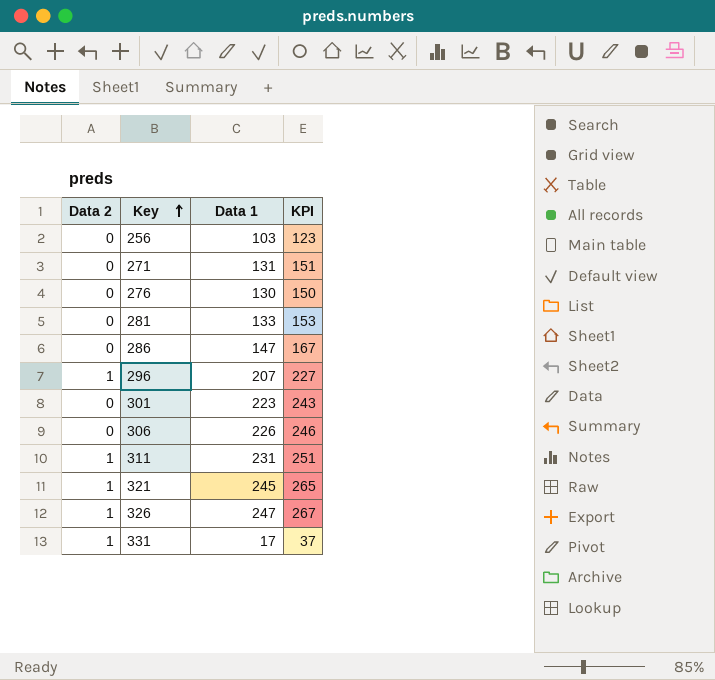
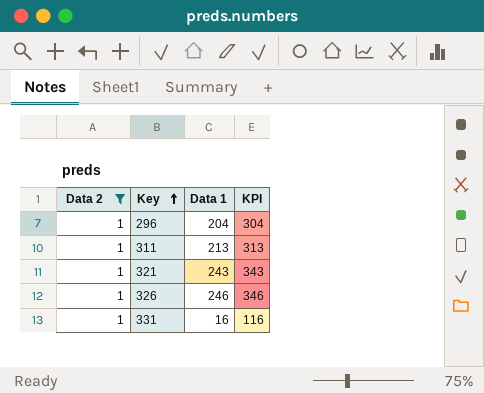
filter: none -> Data 2 = 1
column KPI | formula: [Data 1] + 20 -> [Data 1] + 100
296 | Data 1: 207 -> 204
311 | Data 1: 231 -> 213
321 | Data 1: 245 -> 243
326 | Data 1: 247 -> 246
331 | Data 1: 17 -> 16

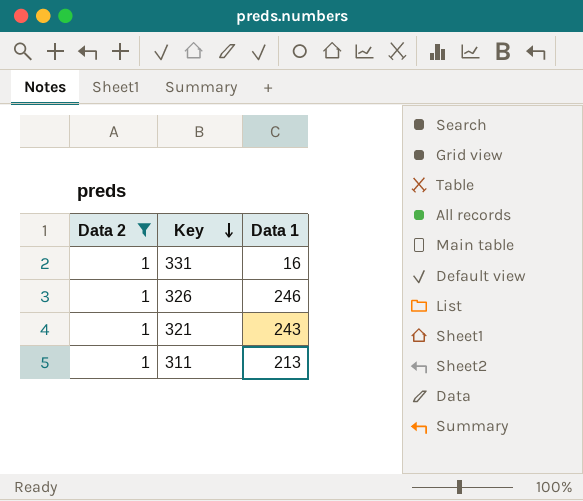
row order: Key ascending -> Key descending
column KPI | formula: [Data 1] + 100 -> none
row 296: 1 | 204 | 304 -> none

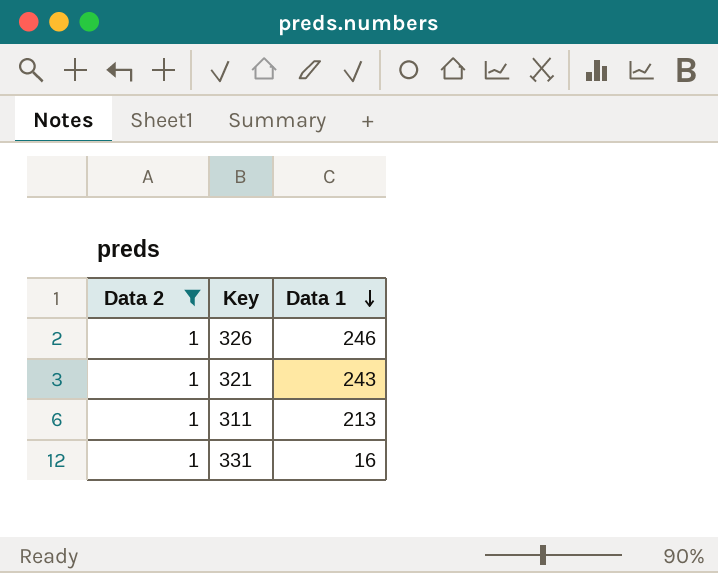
row order: Key descending -> Data 1 descending

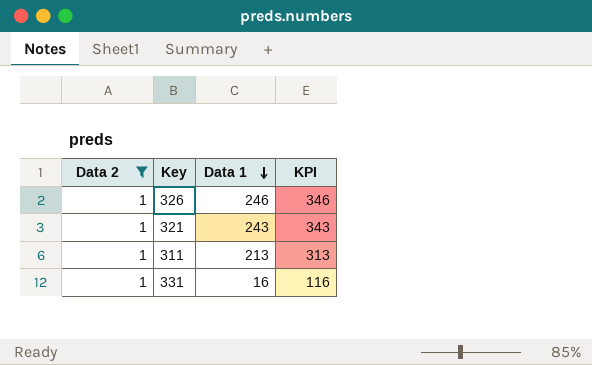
column KPI | formula: none -> [Data 1] + 100

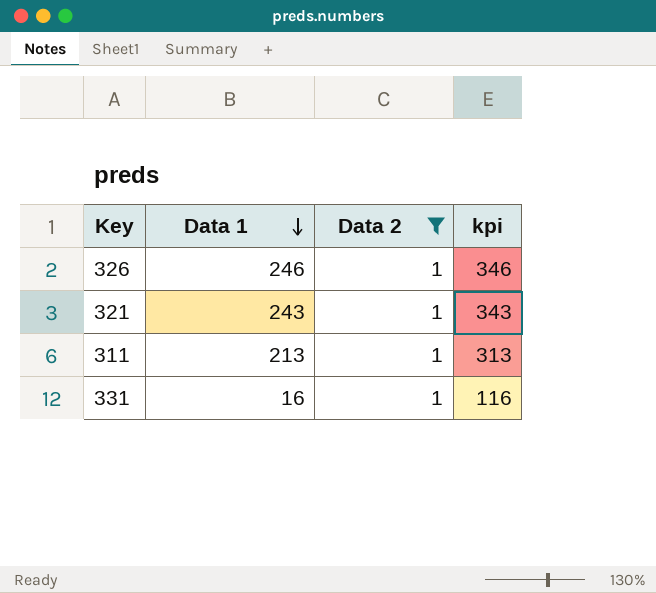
column Data 2 | position: 1 -> 3
column name: KPI -> kpi

